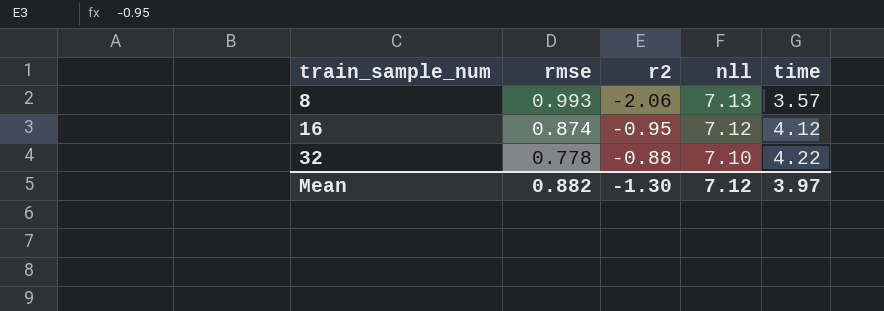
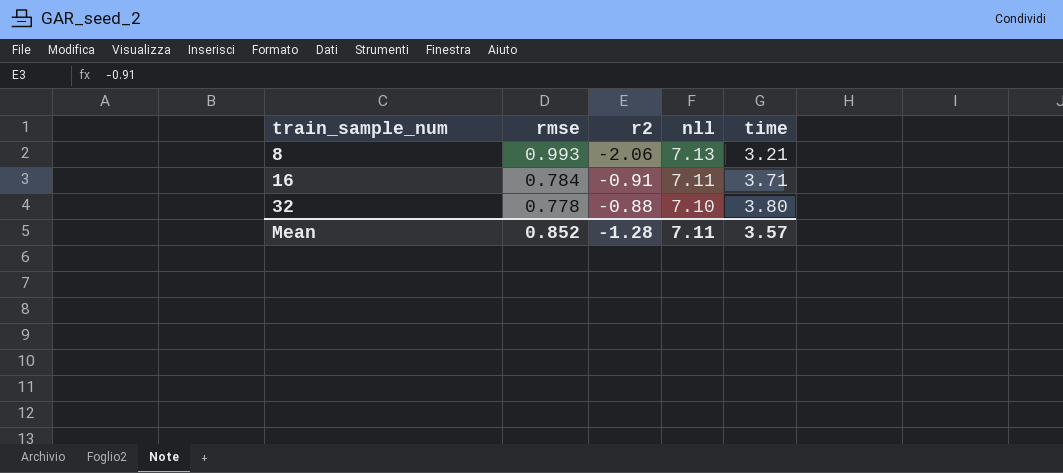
8 | time: 3.57 -> 3.21
16 | rmse: 0.874 -> 0.784
16 | r2: -0.95 -> -0.91
16 | nll: 7.12 -> 7.11
16 | time: 4.12 -> 3.71
32 | time: 4.22 -> 3.80
Mean | rmse: 0.882 -> 0.852
Mean | r2: -1.30 -> -1.28
Mean | nll: 7.12 -> 7.11
Mean | time: 3.97 -> 3.57

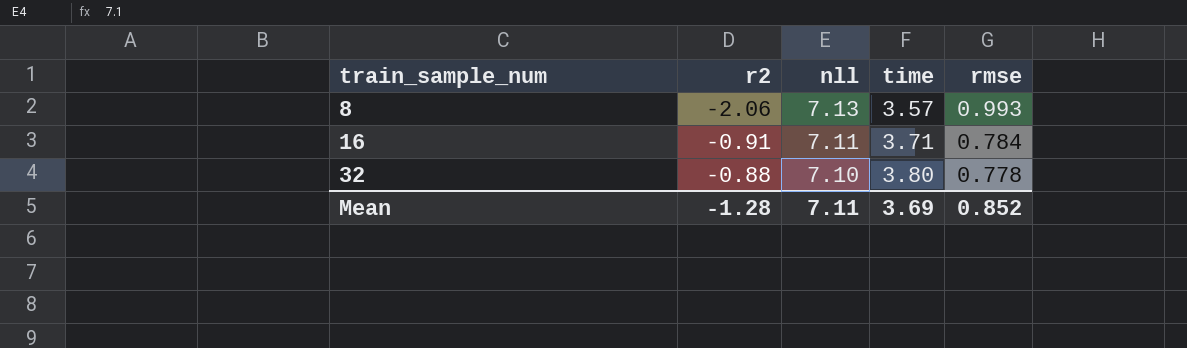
column rmse | position: 2 -> 5
8 | time: 3.21 -> 3.57
Mean | time: 3.57 -> 3.69

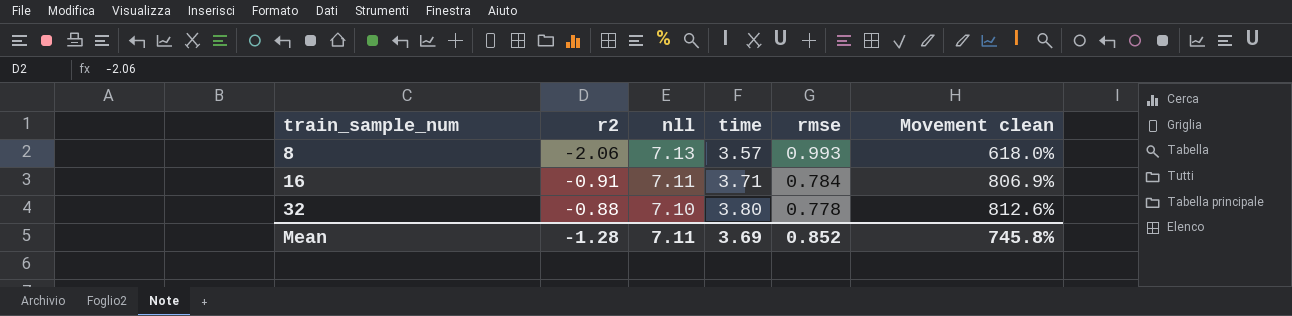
column Movement clean | formula: none -> ([nll] - [rmse]) / [rmse]

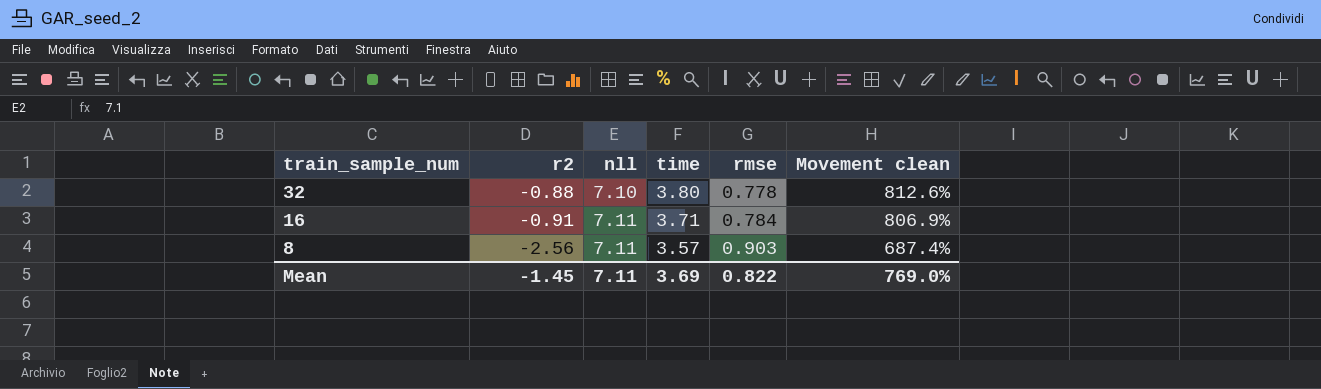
row order: train_sample_num ascending -> train_sample_num descending
8 | r2: -2.06 -> -2.56
8 | nll: 7.13 -> 7.11
8 | rmse: 0.993 -> 0.903
8 | Movement clean: 618.0% -> 687.4%
Mean | r2: -1.28 -> -1.45
Mean | rmse: 0.852 -> 0.822
Mean | Movement clean: 745.8% -> 769.0%

